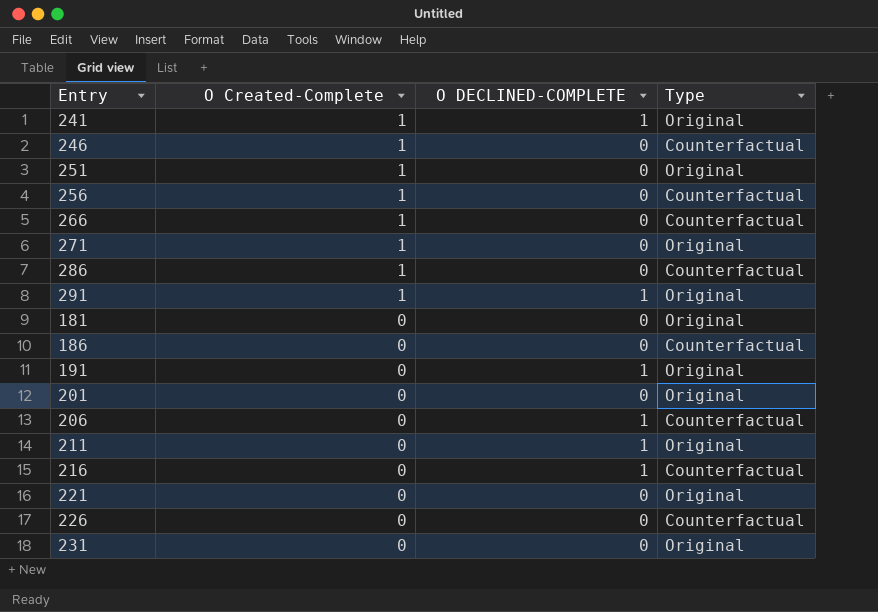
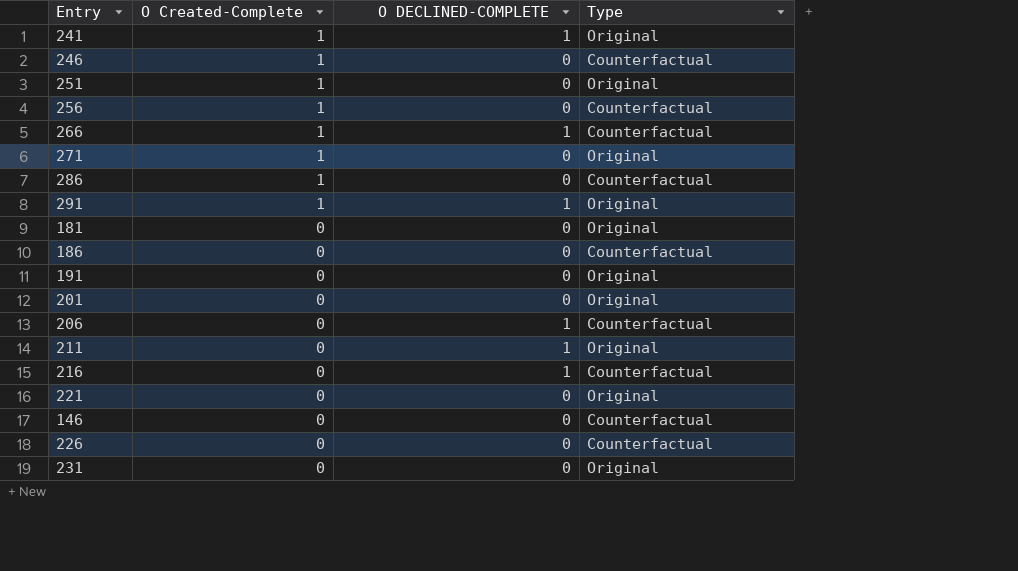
266 | O DECLINED-COMPLETE: 0 -> 1
191 | O DECLINED-COMPLETE: 1 -> 0
row 146: none -> 0 | 0 | Counterfactual

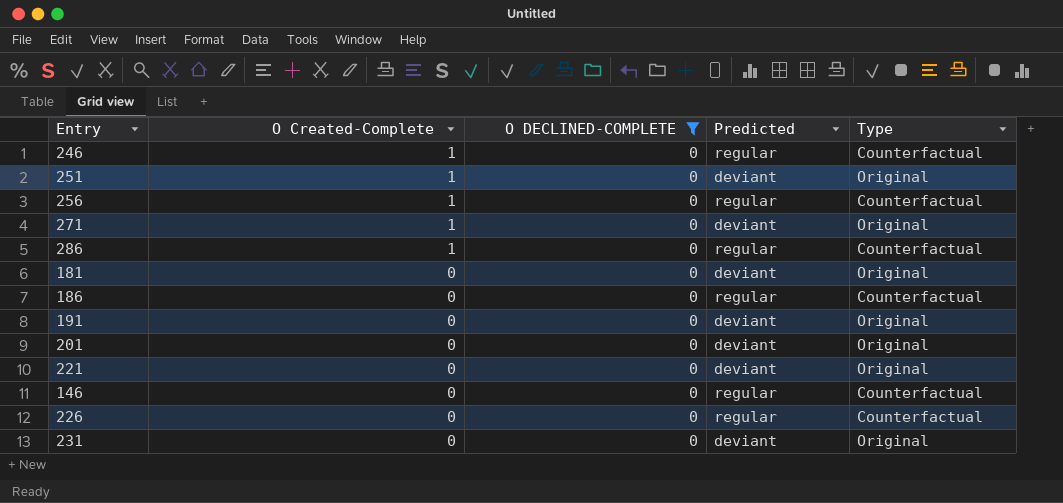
filter: none -> O DECLINED-COMPLETE = 0
column Predicted | position: none -> 4

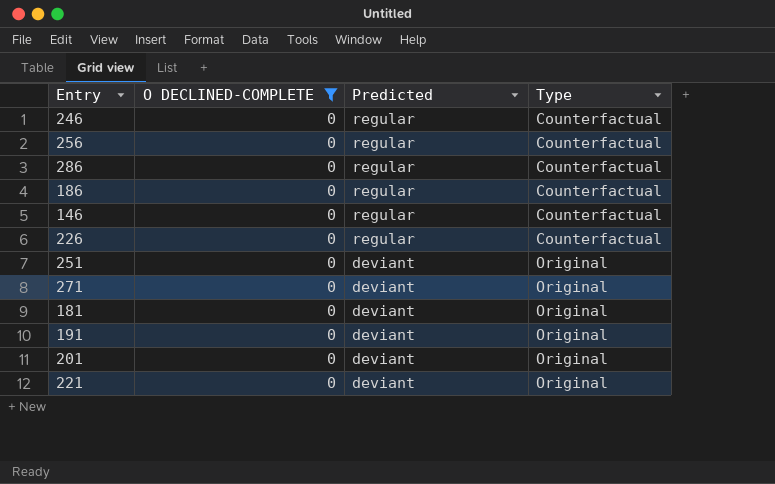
row order: O Created-Complete descending -> Predicted descending
column O Created-Complete | position: 2 -> none
row 231: 0 | 0 | deviant | Original -> none

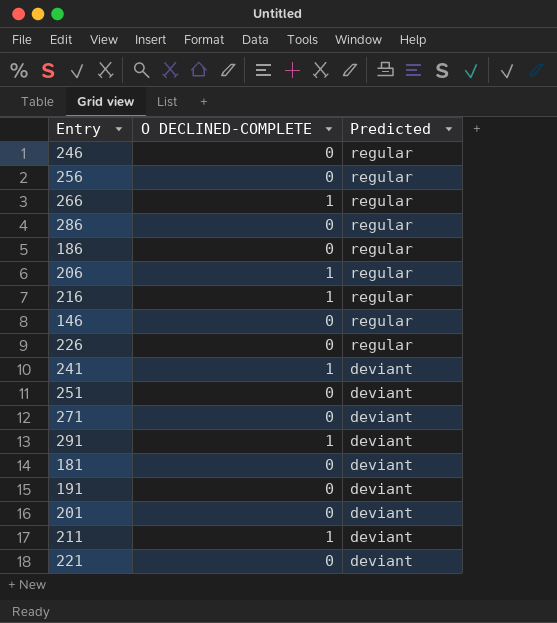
filter: O DECLINED-COMPLETE = 0 -> none
column Type | position: 4 -> none

